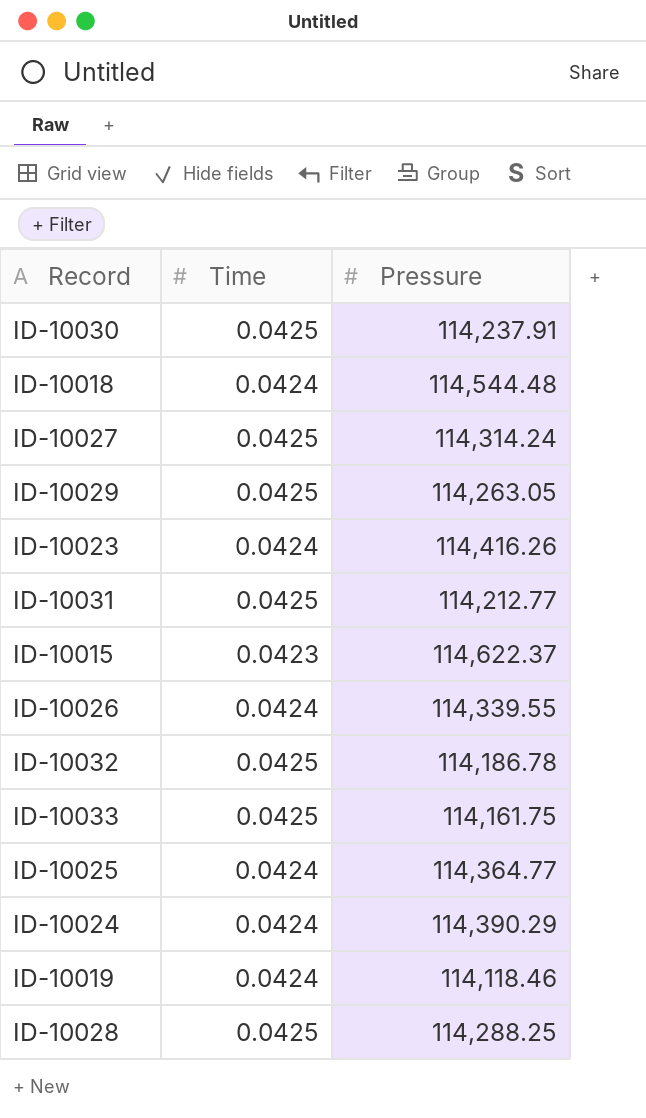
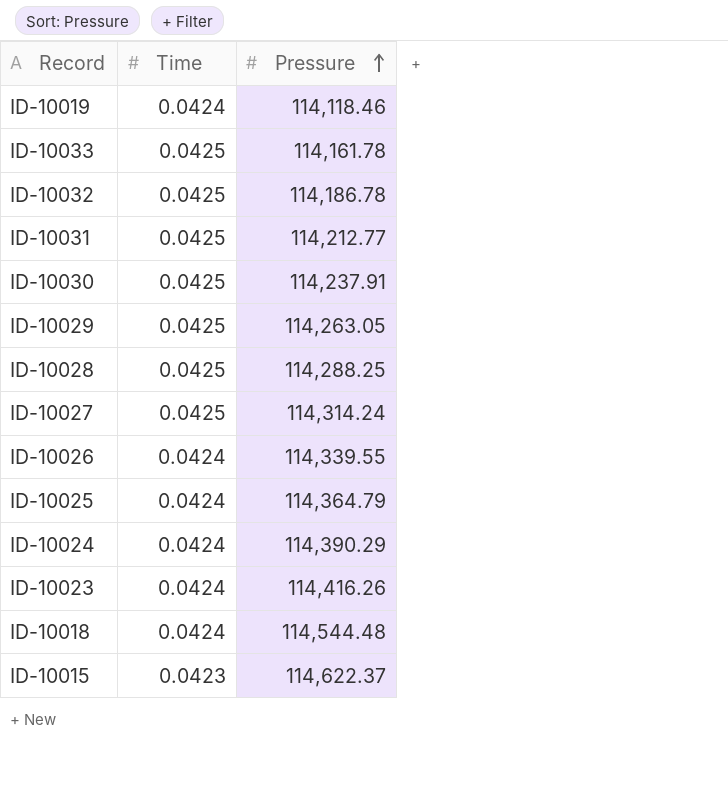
row order: none -> Pressure ascending
ID-10033 | Pressure: 114,161.75 -> 114,161.78
ID-10025 | Pressure: 114,364.77 -> 114,364.79

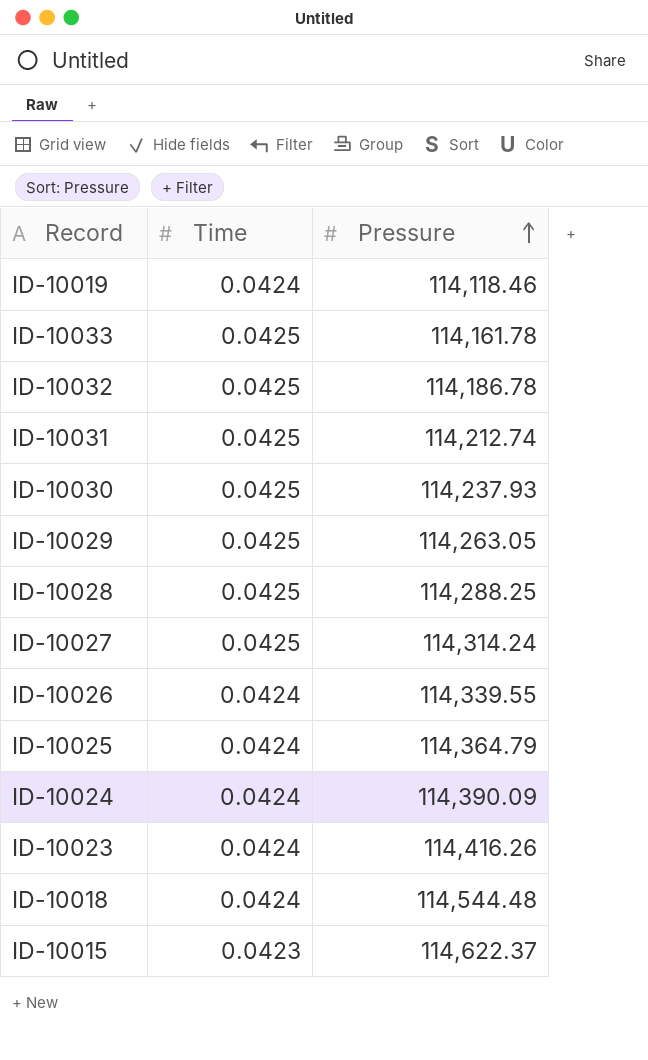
ID-10031 | Pressure: 114,212.77 -> 114,212.74
ID-10030 | Pressure: 114,237.91 -> 114,237.93
ID-10024 | Pressure: 114,390.29 -> 114,390.09

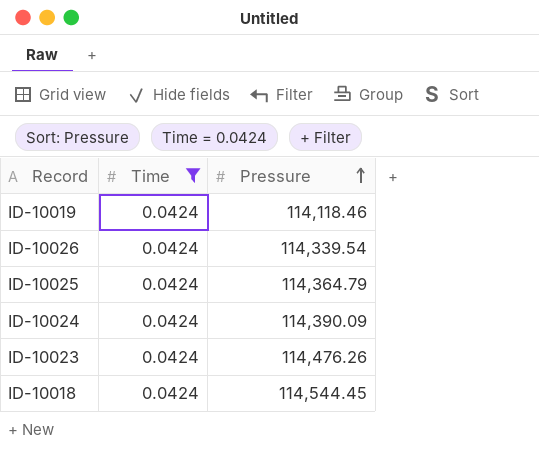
filter: none -> Time = 0.0424
ID-10026 | Pressure: 114,339.55 -> 114,339.54
ID-10023 | Pressure: 114,416.26 -> 114,476.26
ID-10018 | Pressure: 114,544.48 -> 114,544.45

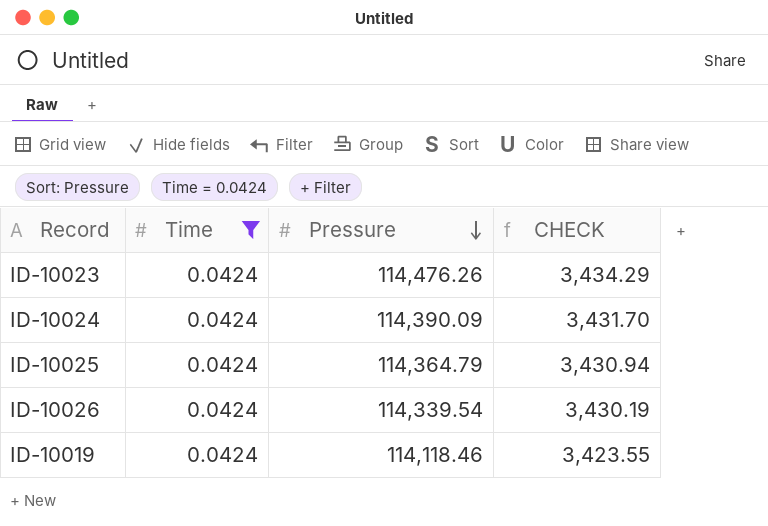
row order: Pressure ascending -> Pressure descending
column CHECK | formula: none -> [Pressure] * 0.03
row ID-10018: 0.0424 | 114,544.45 -> none

